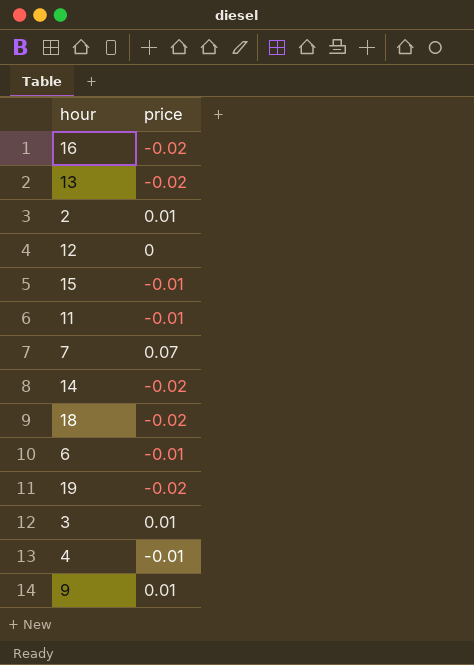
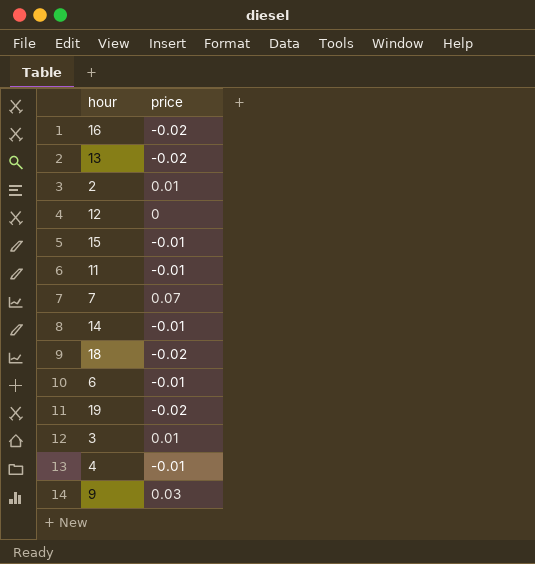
14 | price: -0.02 -> -0.01
9 | price: 0.01 -> 0.03

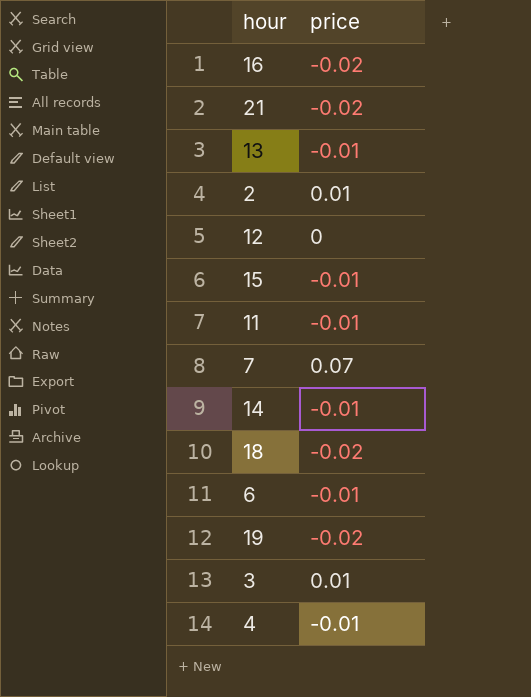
row 9: 0.03 -> none
row 21: none -> -0.02
13 | price: -0.02 -> -0.01

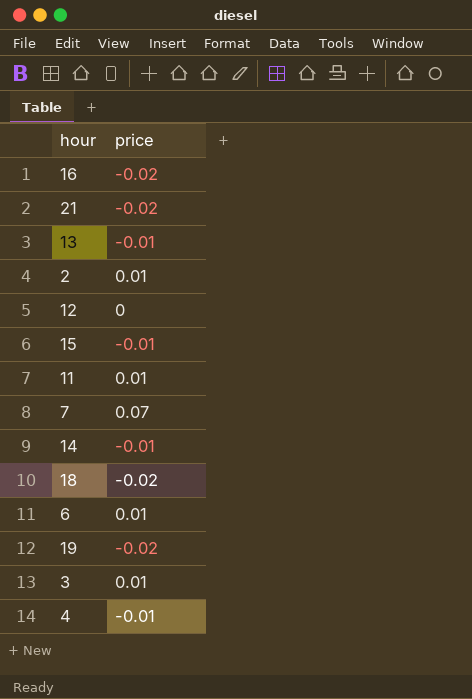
11 | price: -0.01 -> 0.01
6 | price: -0.01 -> 0.01

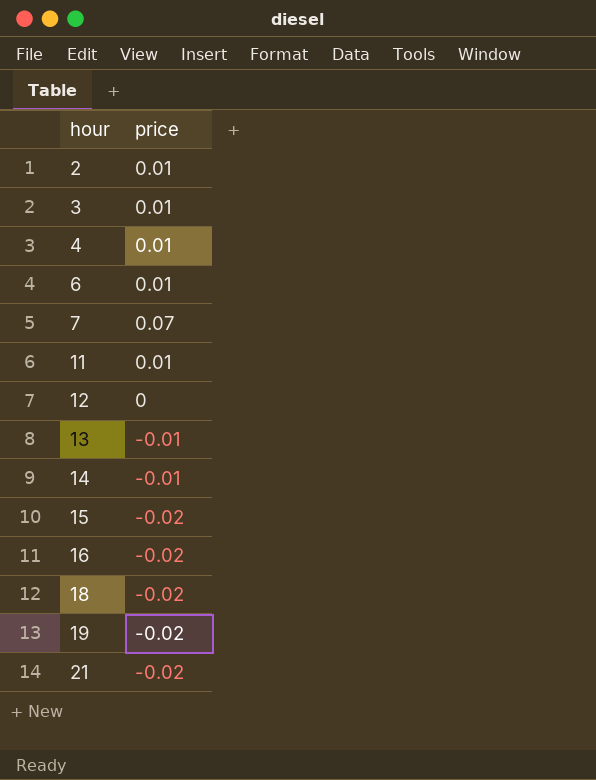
row order: none -> hour ascending
4 | price: -0.01 -> 0.01
15 | price: -0.01 -> -0.02

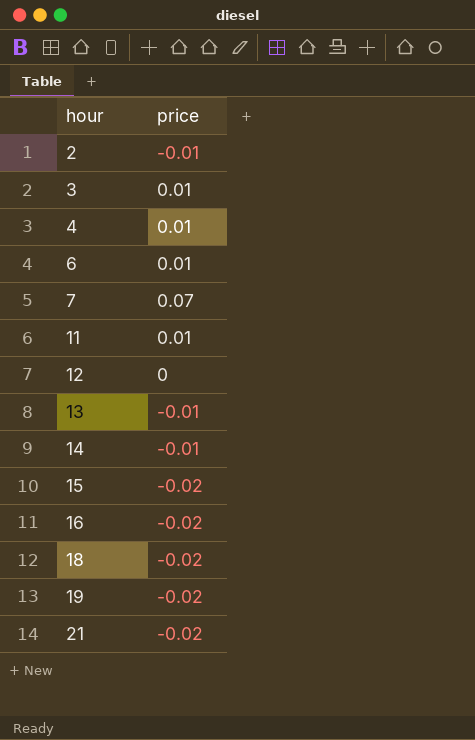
2 | price: 0.01 -> -0.01

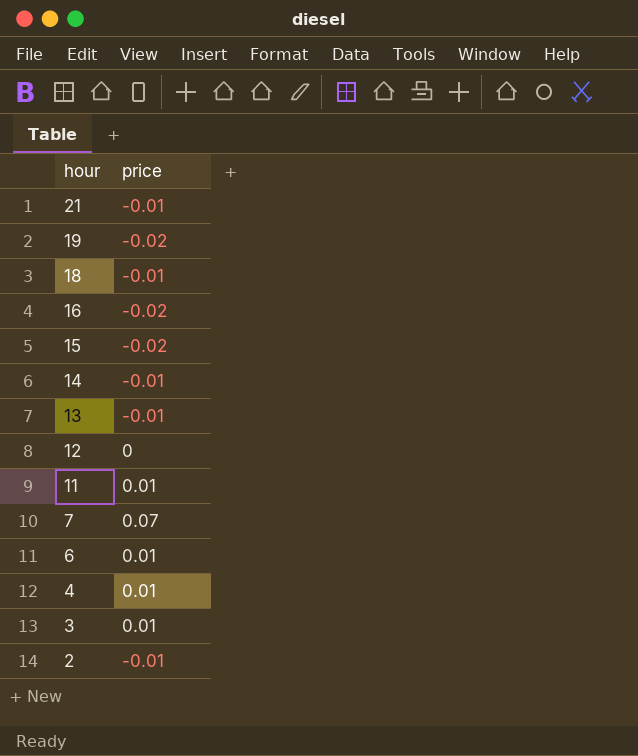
row order: hour ascending -> hour descending
21 | price: -0.02 -> -0.01
18 | price: -0.02 -> -0.01

